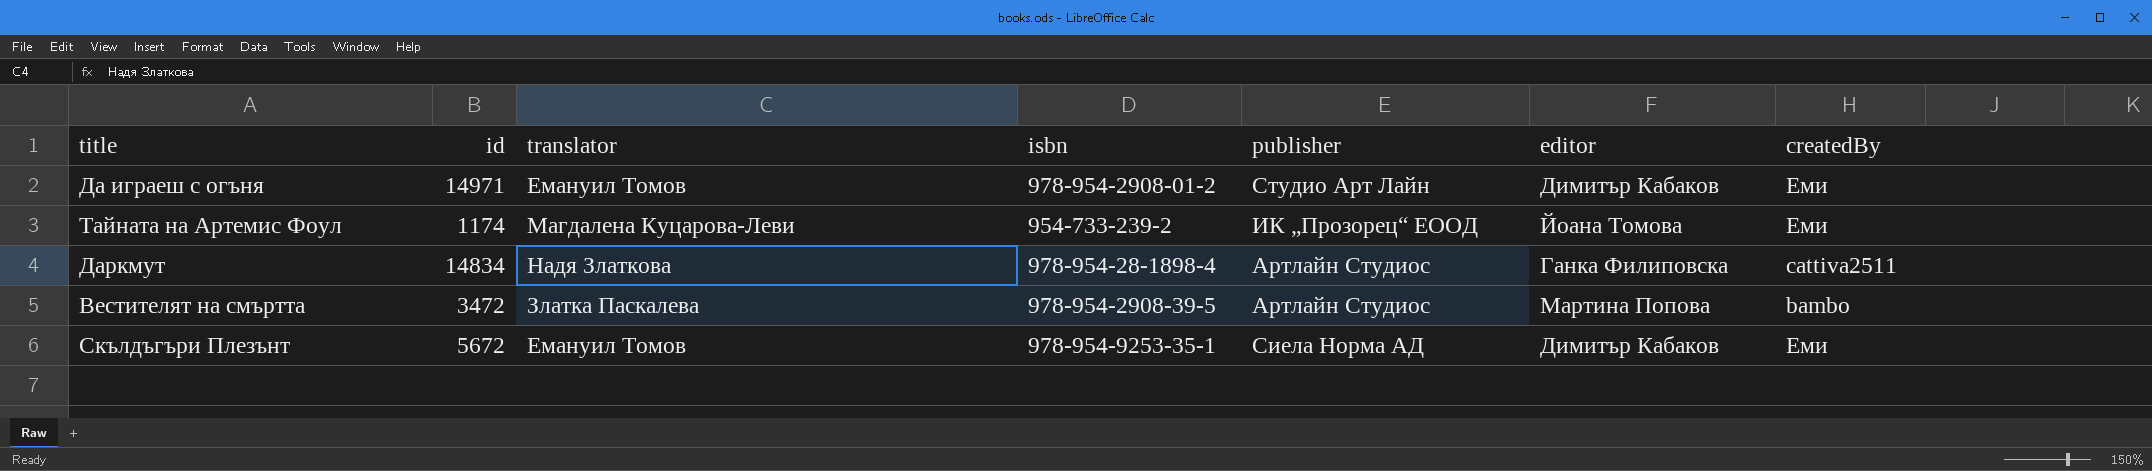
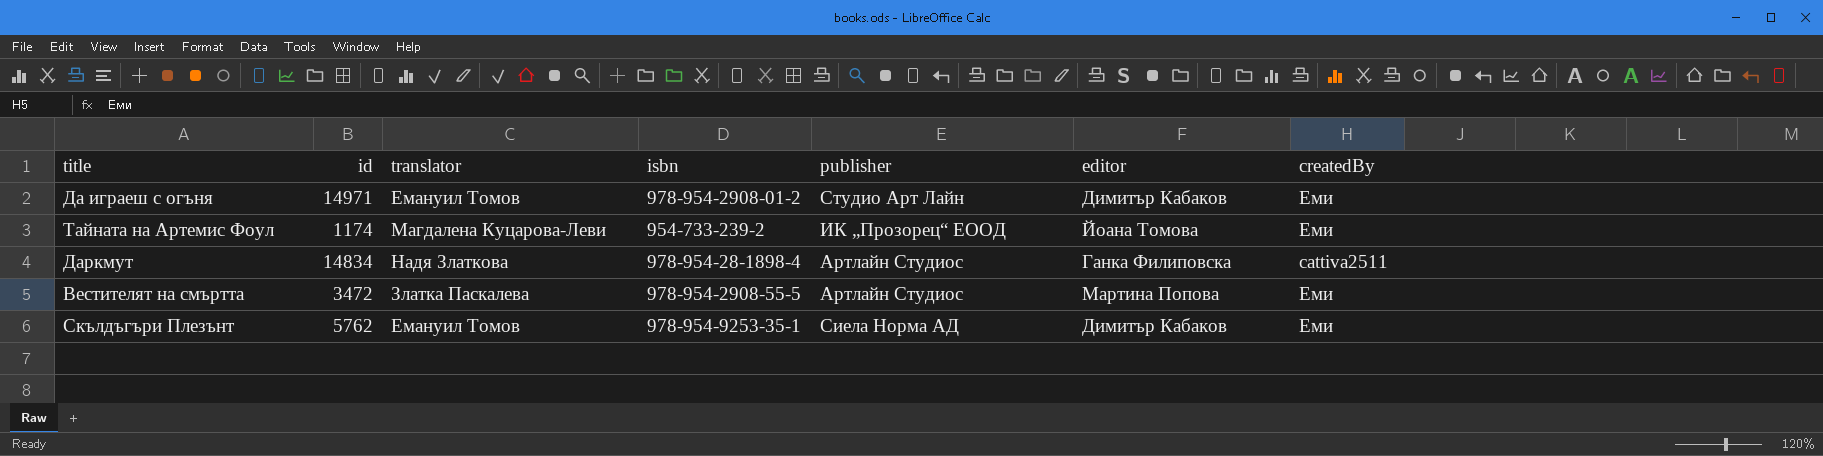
Вестителят на смъртта | isbn: 978-954-2908-39-5 -> 978-954-2908-55-5
Вестителят на смъртта | createdBy: bambo -> Еми
Скълдъгъри Плезънт | id: 5672 -> 5762

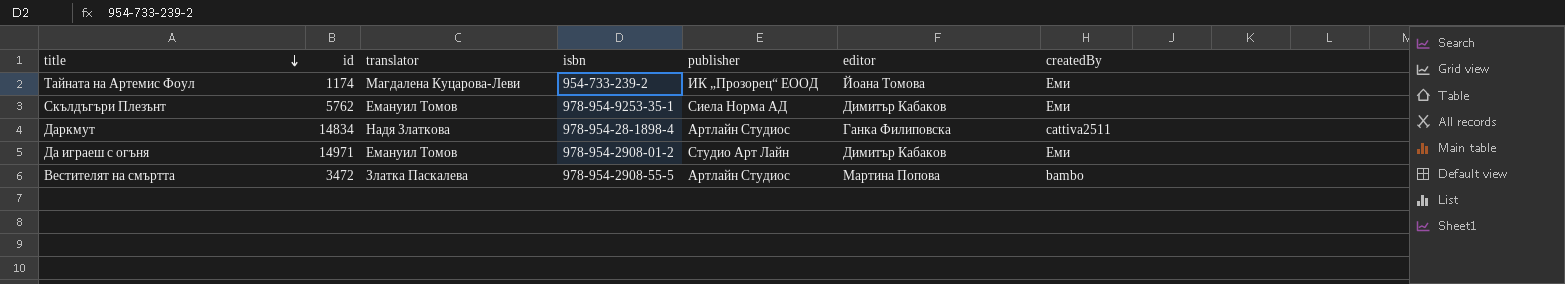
row order: none -> title descending
Вестителят на смъртта | createdBy: Еми -> bambo

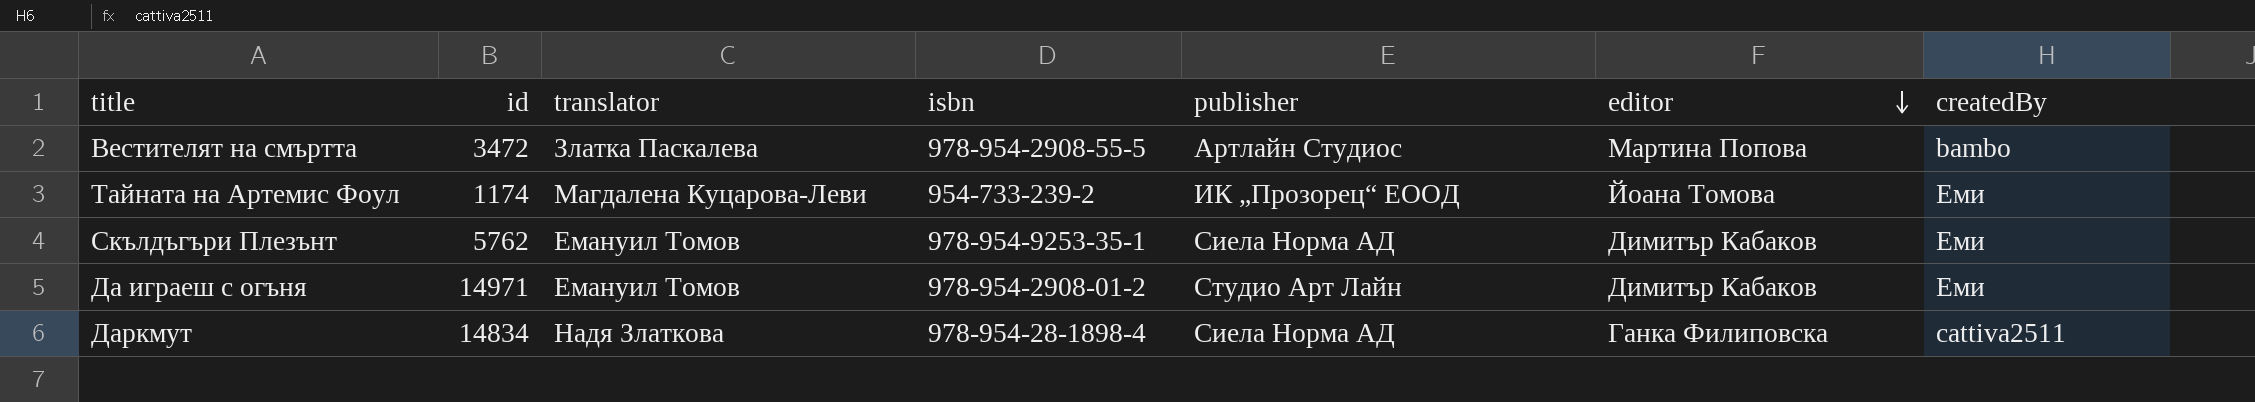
row order: title descending -> editor descending
Даркмут | publisher: Артлайн Студиос -> Сиела Норма АД

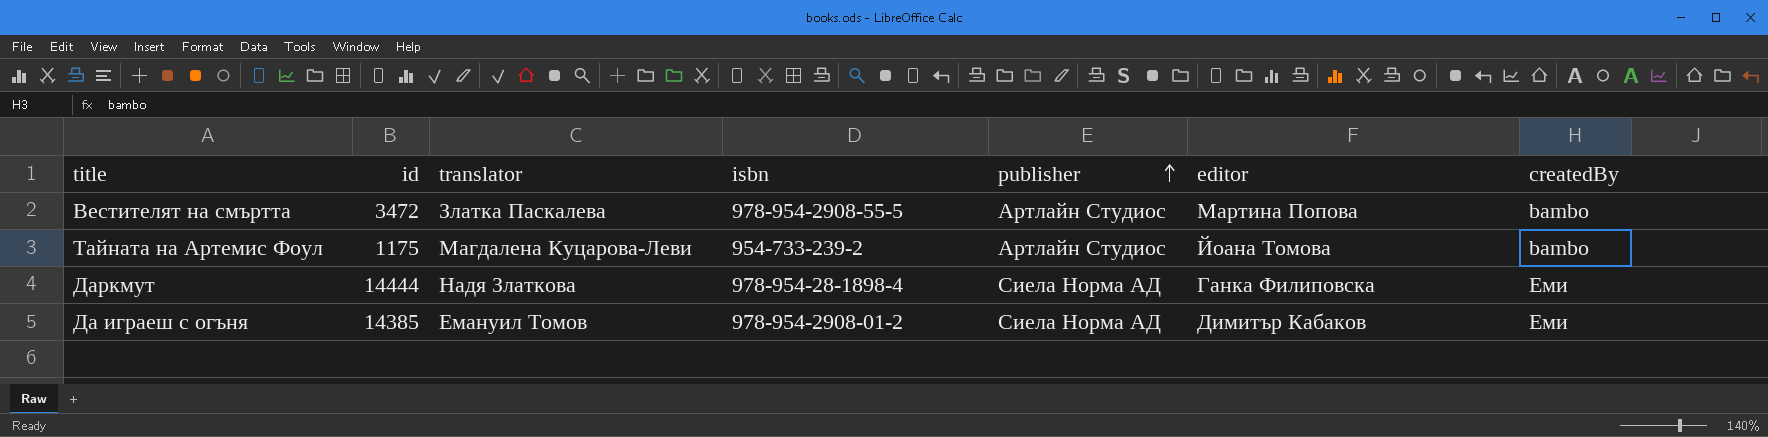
row order: editor descending -> publisher ascending
row Скълдъгъри Плезънт: 5762 | Емануил Томов | 978-954-9253-35-1 | Сиела Норма АД | Димитър Кабаков | Еми -> none
Тайната на Артемис Фоул | id: 1174 -> 1175
Тайната на Артемис Фоул | publisher: ИК „Прозорец“ ЕООД -> Артлайн Студиос
Тайната на Артемис Фоул | createdBy: Еми -> bambo
Даркмут | id: 14834 -> 14444
Даркмут | createdBy: cattiva2511 -> Еми
Да играеш с огъня | id: 14971 -> 14385
Да играеш с огъня | publisher: Студио Арт Лайн -> Сиела Норма АД

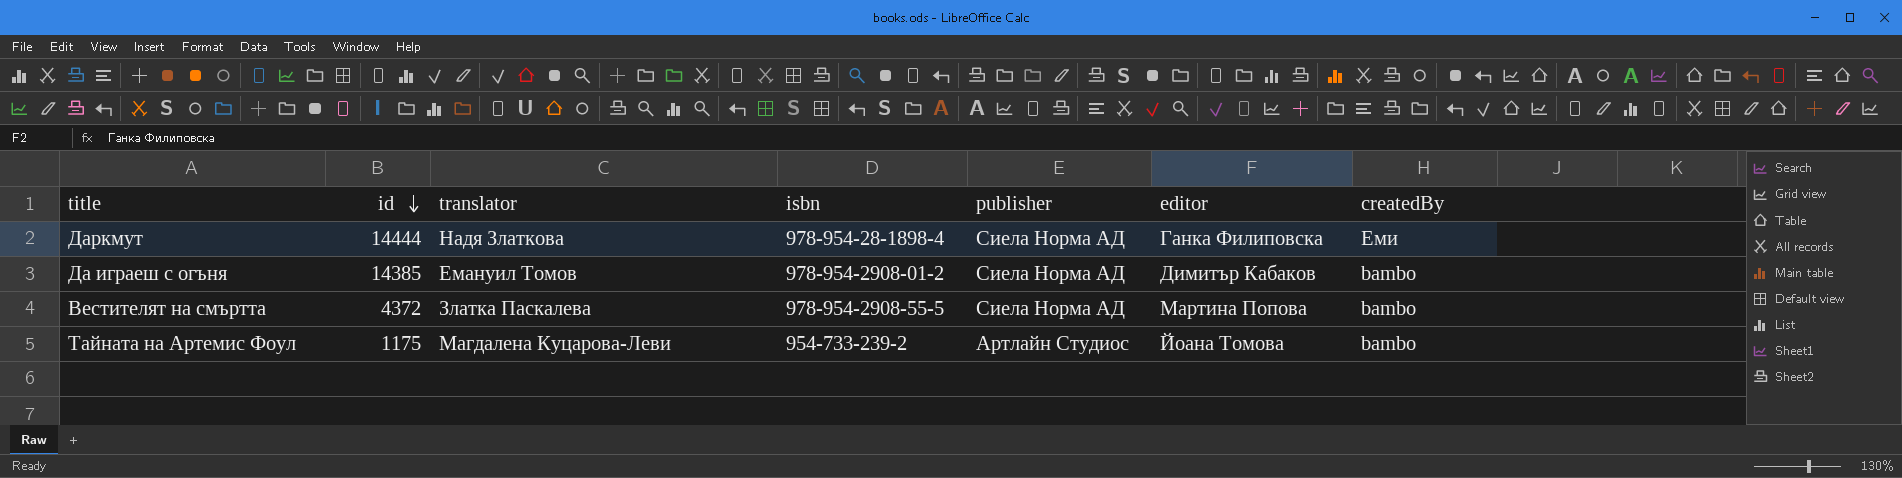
row order: publisher ascending -> id descending
Да играеш с огъня | createdBy: Еми -> bambo
Вестителят на смъртта | id: 3472 -> 4372
Вестителят на смъртта | publisher: Артлайн Студиос -> Сиела Норма АД

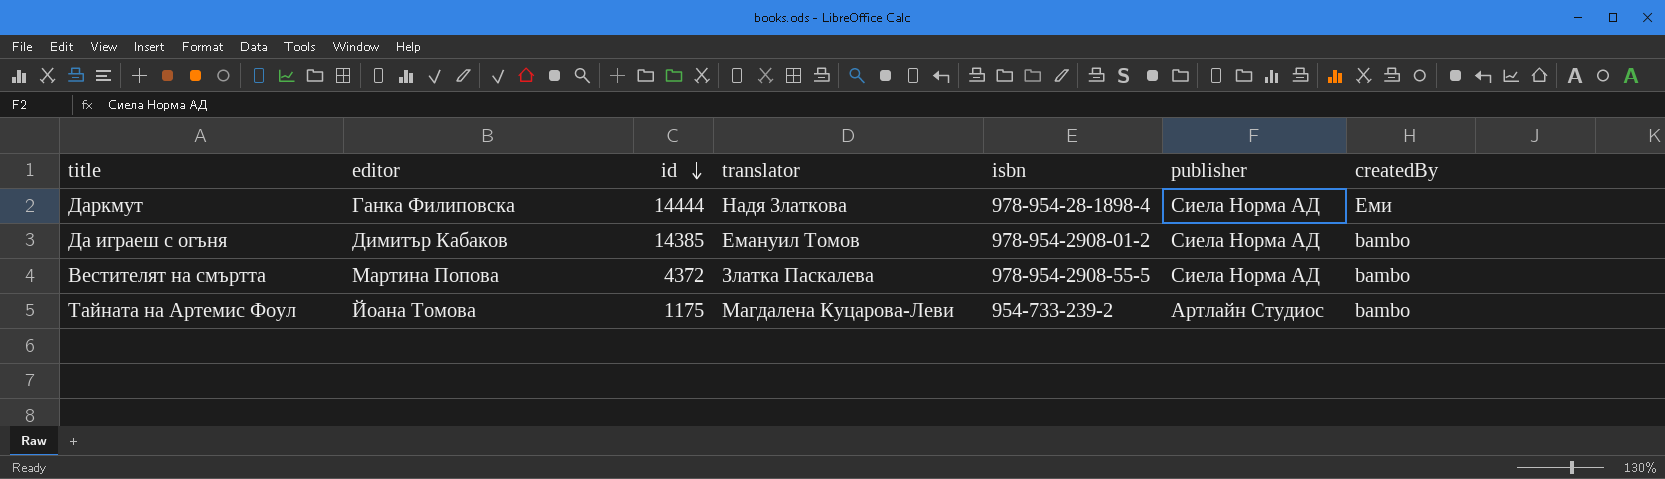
column editor | position: 6 -> 2

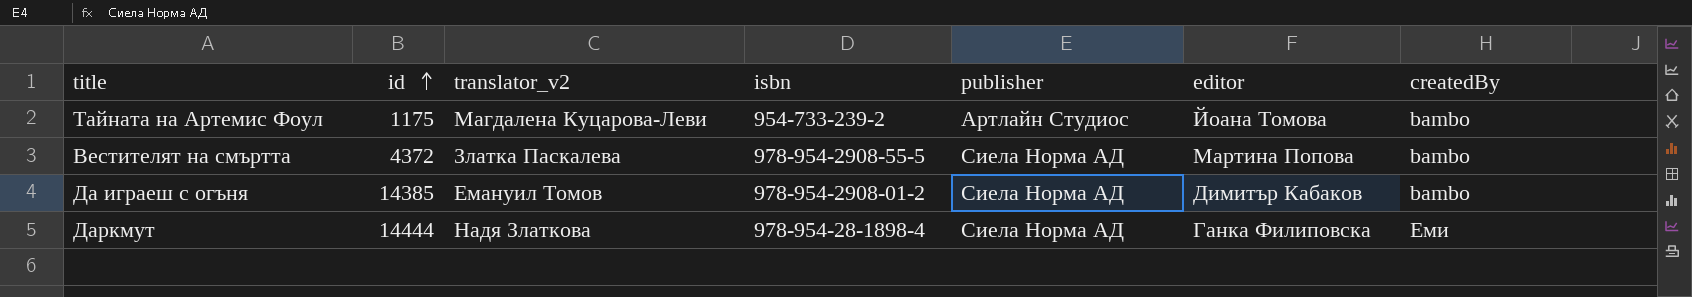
row order: id descending -> id ascending
column name: translator -> translator_v2
column editor | position: 2 -> 6

